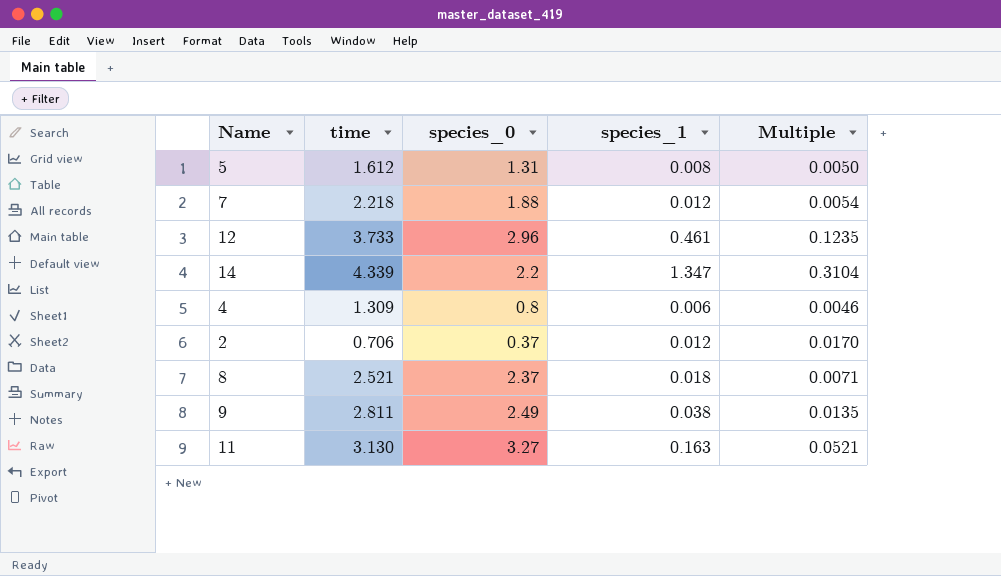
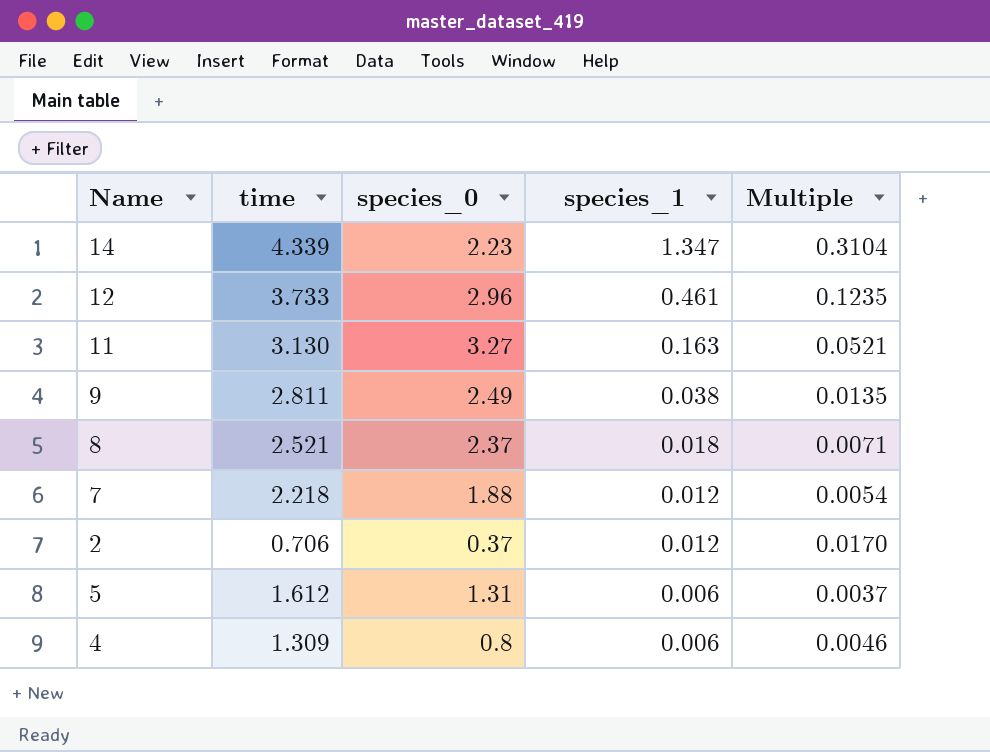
row order: none -> species_1 descending
14 | species_0: 2.2 -> 2.23
5 | species_1: 0.008 -> 0.006
5 | Multiple: 0.0050 -> 0.0037

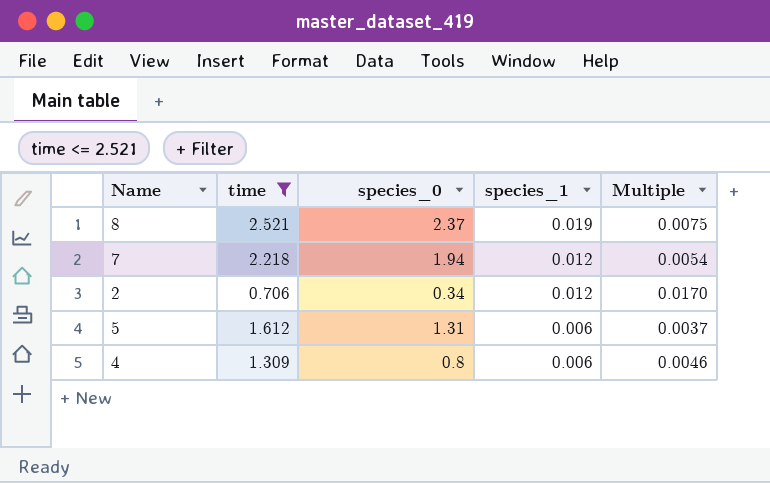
filter: none -> time <= 2.521
8 | species_1: 0.018 -> 0.019
8 | Multiple: 0.0071 -> 0.0075
7 | species_0: 1.88 -> 1.94
2 | species_0: 0.37 -> 0.34

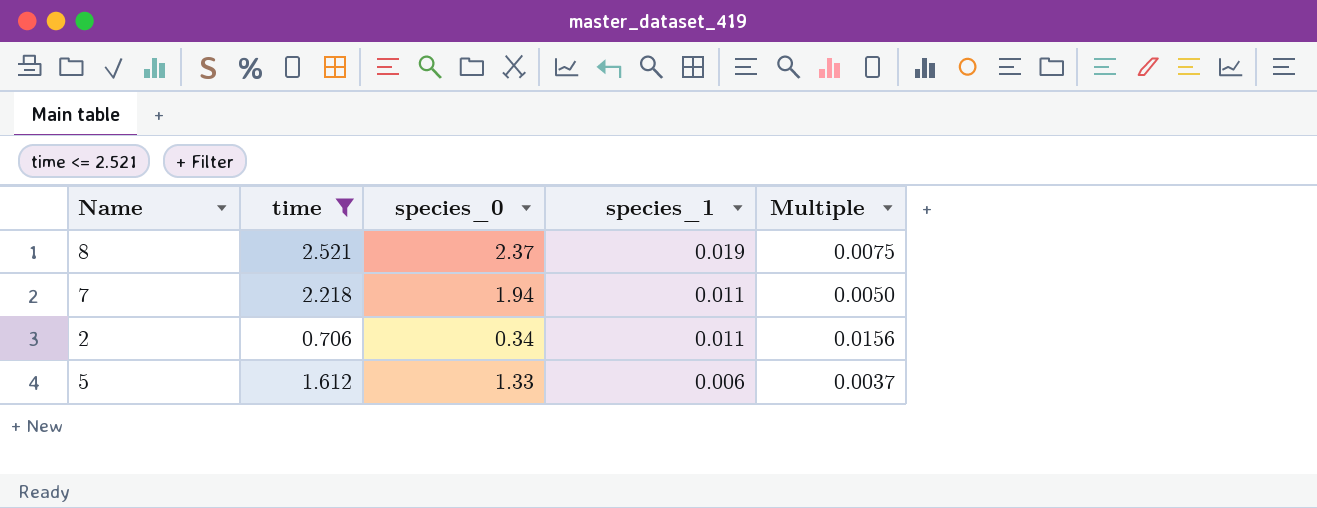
row 4: 1.309 | 0.8 | 0.006 | 0.0046 -> none
7 | species_1: 0.012 -> 0.011
7 | Multiple: 0.0054 -> 0.0050
2 | species_1: 0.012 -> 0.011
2 | Multiple: 0.0170 -> 0.0156
5 | species_0: 1.31 -> 1.33

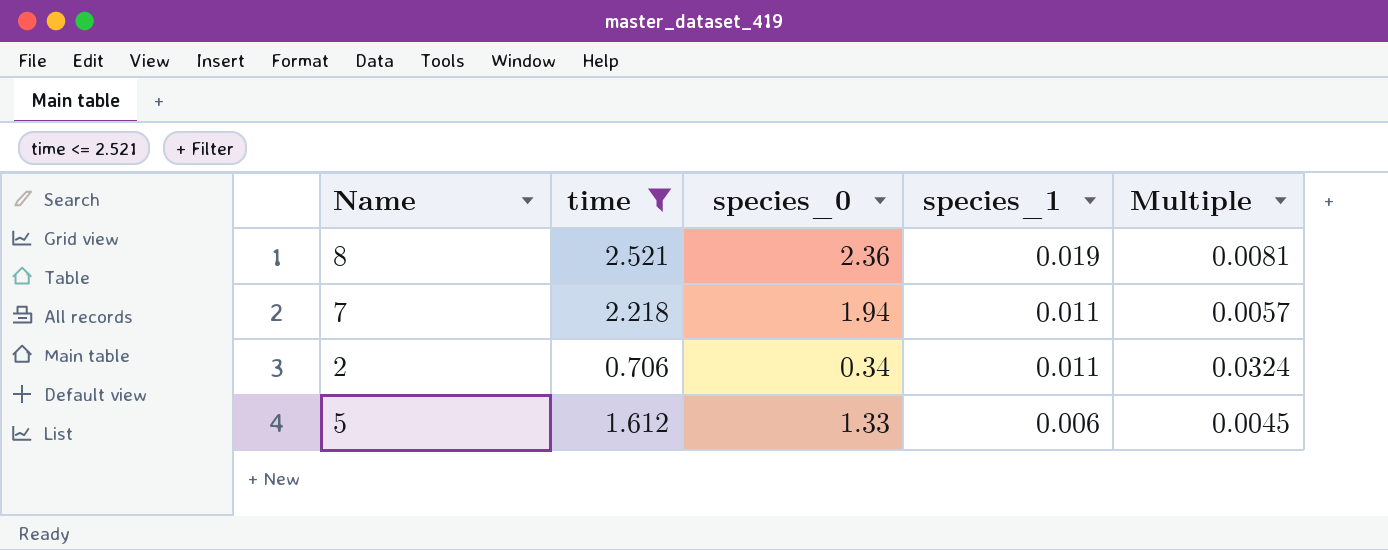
column Multiple | formula: [species_1] / [time] -> [species_1] / [species_0]
8 | species_0: 2.37 -> 2.36

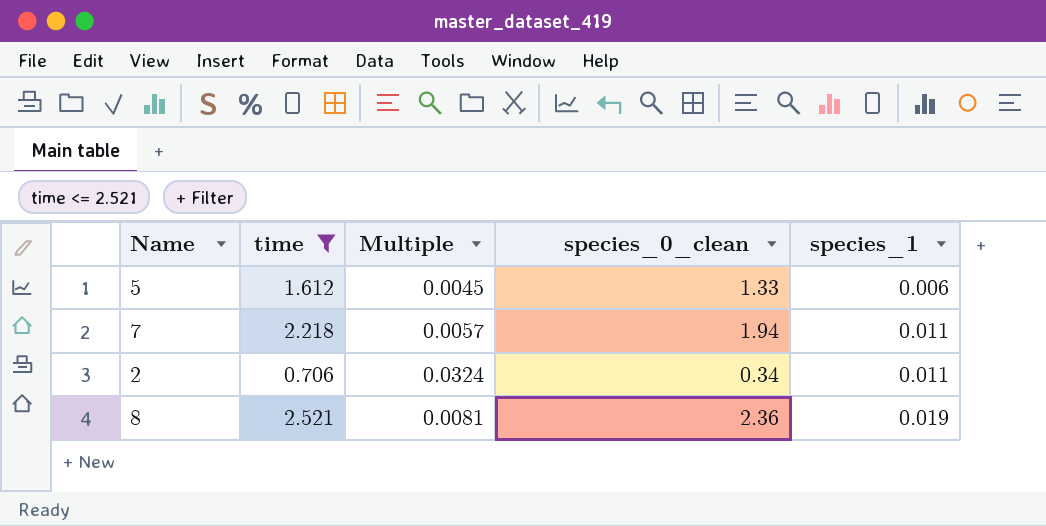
row order: species_1 descending -> species_1 ascending
column Multiple | position: 5 -> 3
column name: species_0 -> species_0_clean

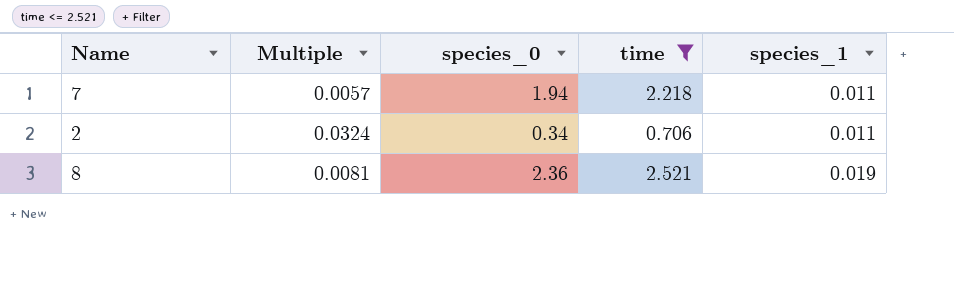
column name: species_0_clean -> species_0
column time | position: 2 -> 4
row 5: 1.612 | 0.0045 | 1.33 | 0.006 -> none

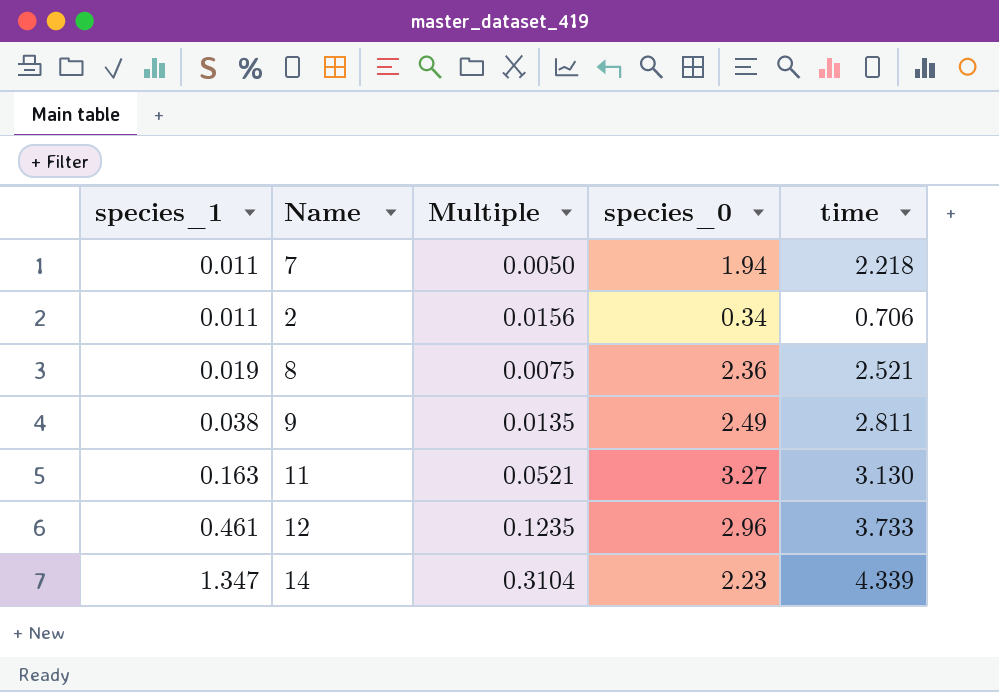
filter: time <= 2.521 -> none
column species_1 | position: 5 -> 1
column Multiple | formula: [species_1] / [species_0] -> [species_1] / [time]

